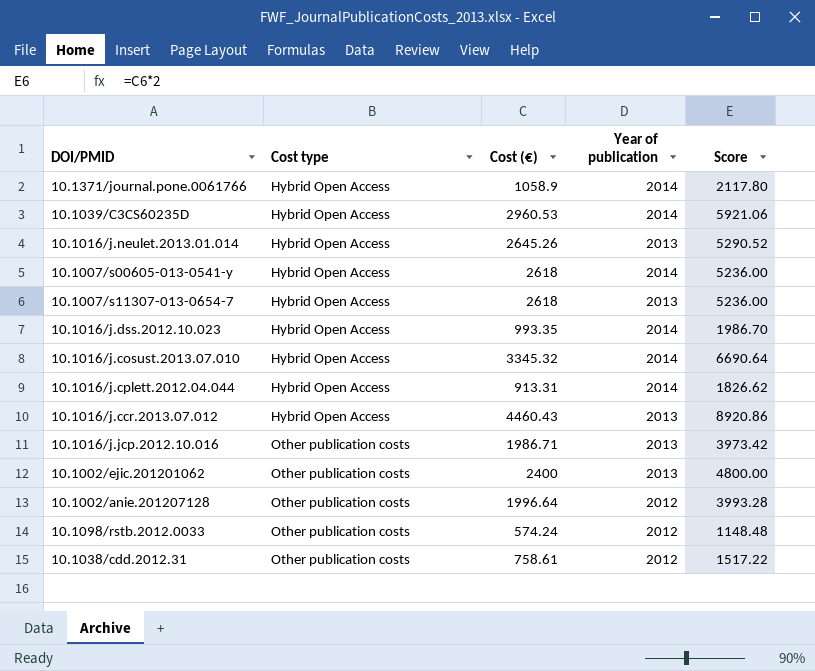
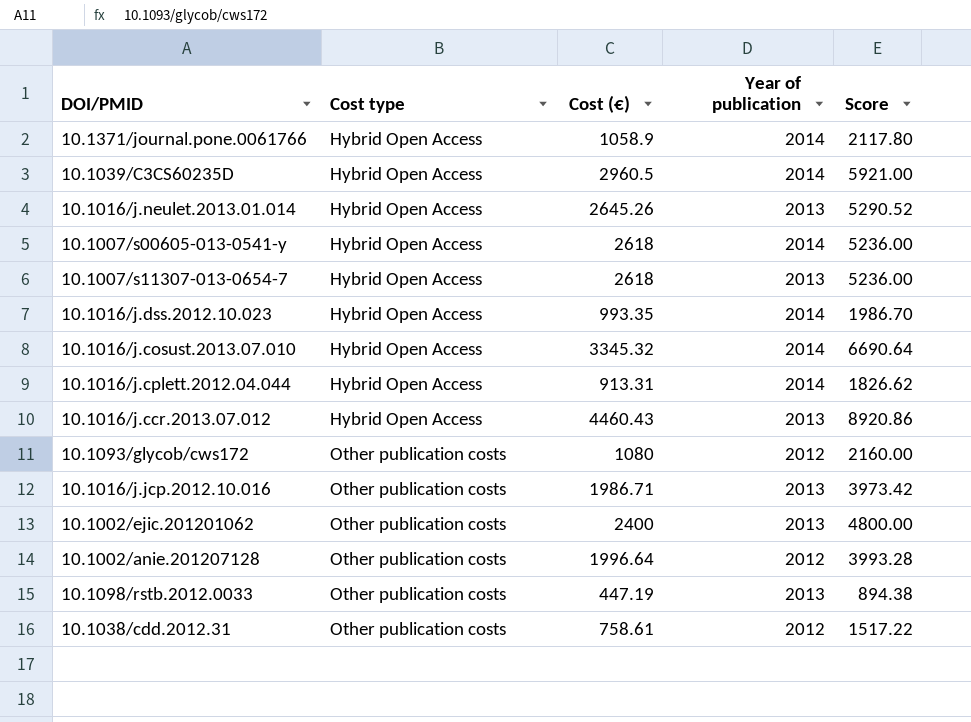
10.1039/C3CS60235D | Cost (€): 2960.53 -> 2960.5
10.1039/C3CS60235D | Score: 5921.06 -> 5921.00
row 10.1093/glycob/cws172: none -> Other publication costs | 1080 | 2012 | 2160.00
10.1098/rstb.2012.0033 | Cost (€): 574.24 -> 447.19
10.1098/rstb.2012.0033 | Year of publication: 2012 -> 2013
10.1098/rstb.2012.0033 | Score: 1148.48 -> 894.38

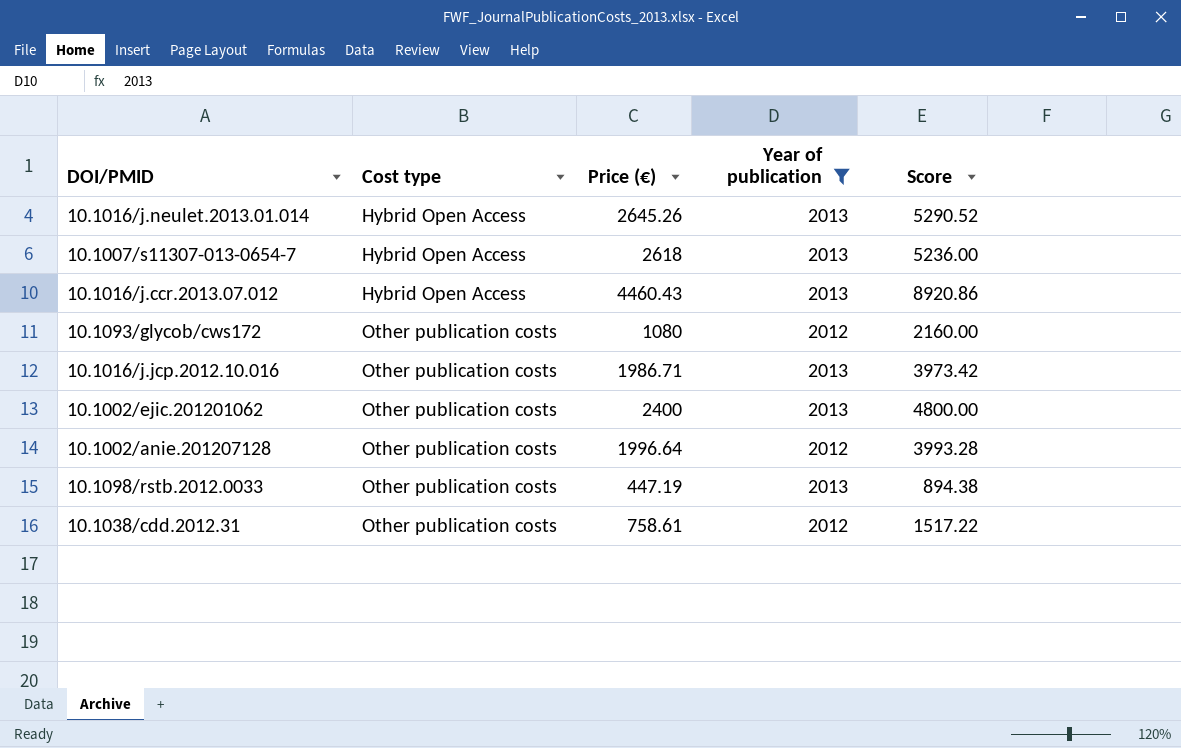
filter: none -> Year of publication != 2014
column name: Cost (€) -> Price (€)

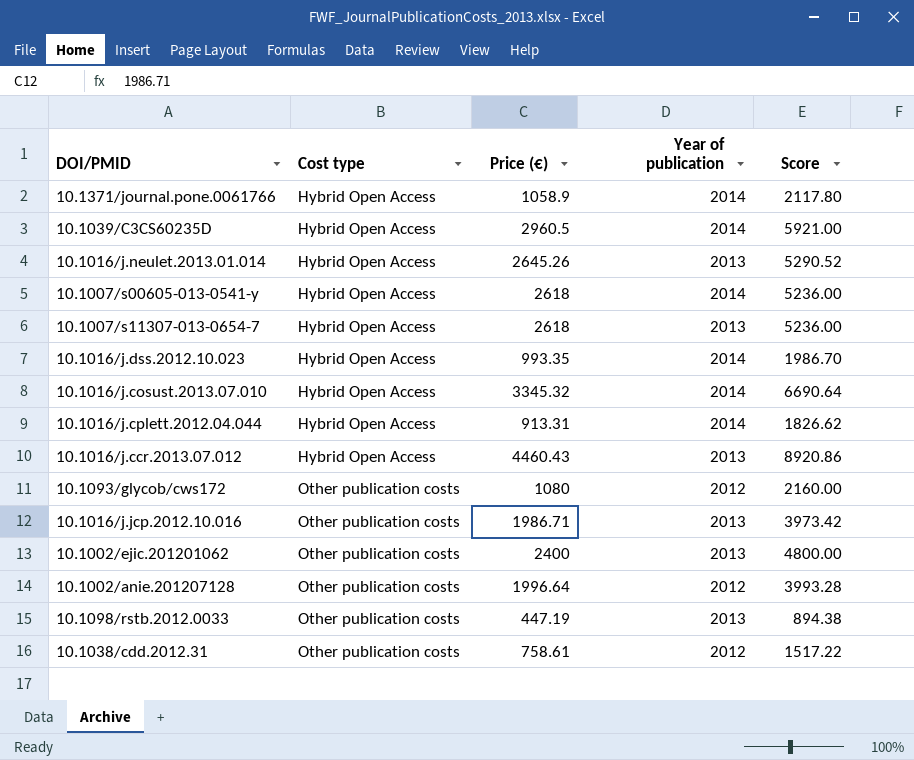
filter: Year of publication != 2014 -> none

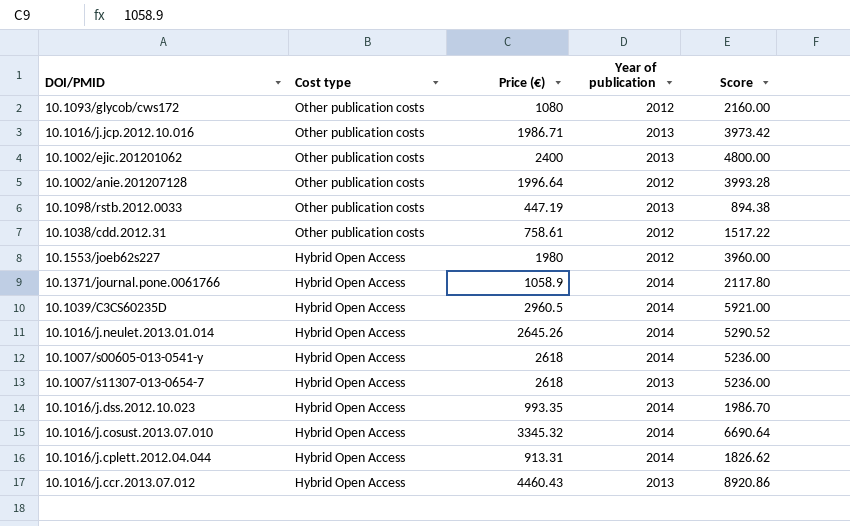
row order: Cost type ascending -> Cost type descending
row 10.1553/joeb62s227: none -> Hybrid Open Access | 1980 | 2012 | 3960.00
10.1016/j.neulet.2013.01.014 | Year of publication: 2013 -> 2014

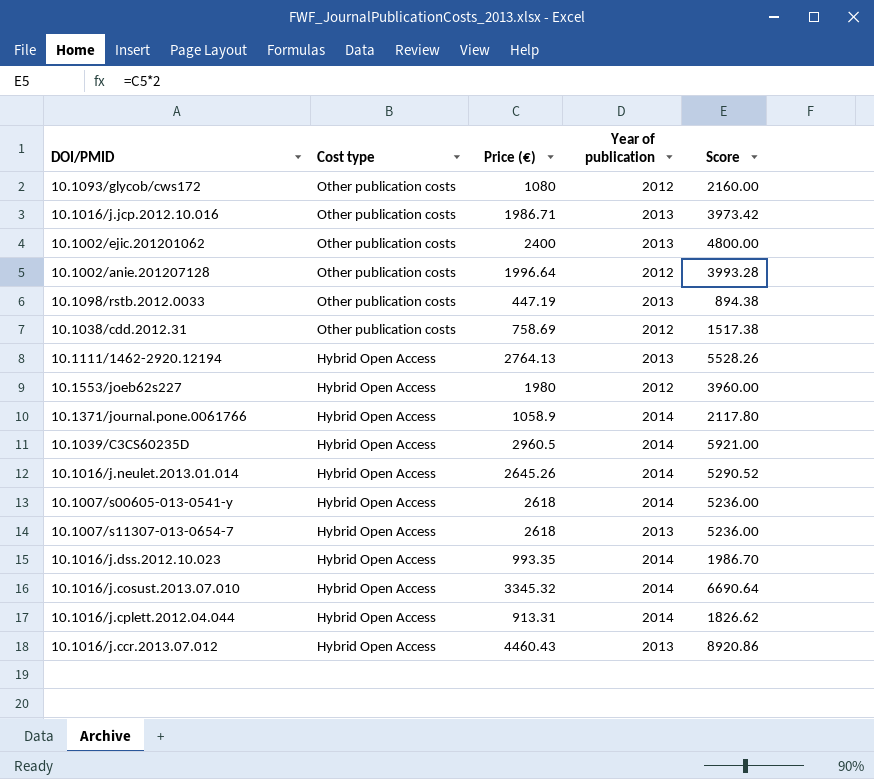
10.1038/cdd.2012.31 | Price (€): 758.61 -> 758.69
10.1038/cdd.2012.31 | Score: 1517.22 -> 1517.38
row 10.1111/1462-2920.12194: none -> Hybrid Open Access | 2764.13 | 2013 | 5528.26

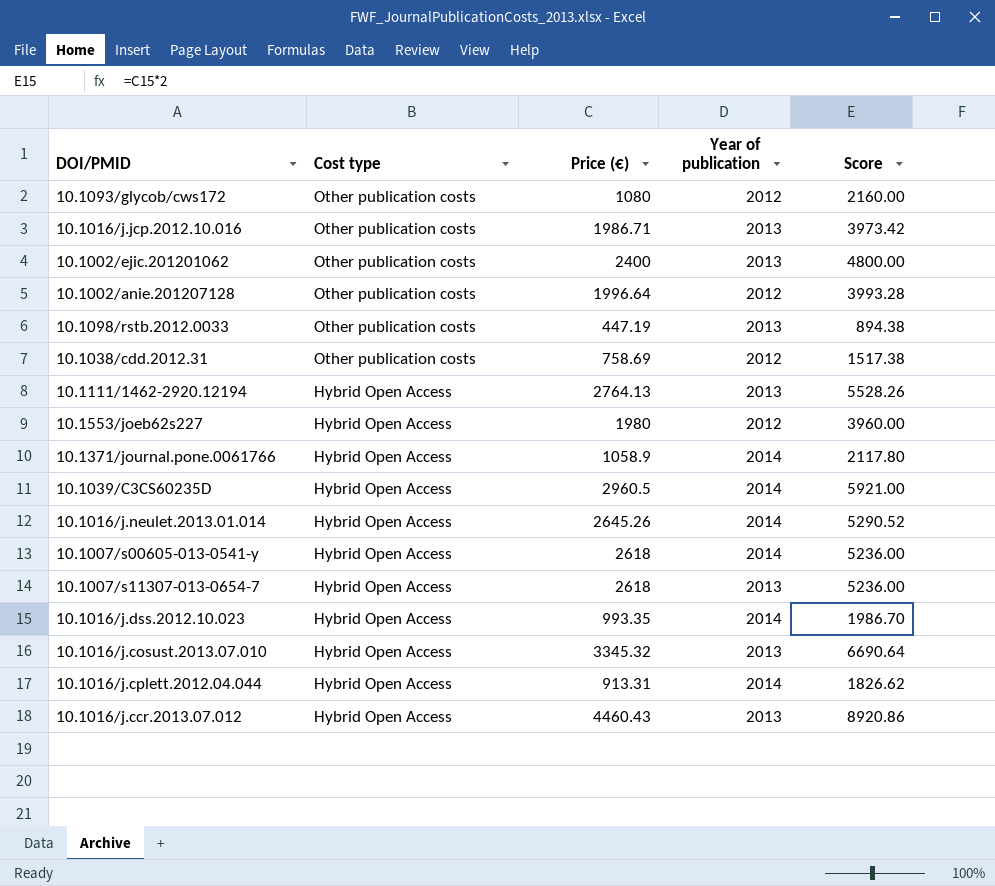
10.1016/j.cosust.2013.07.010 | Year of publication: 2014 -> 2013

